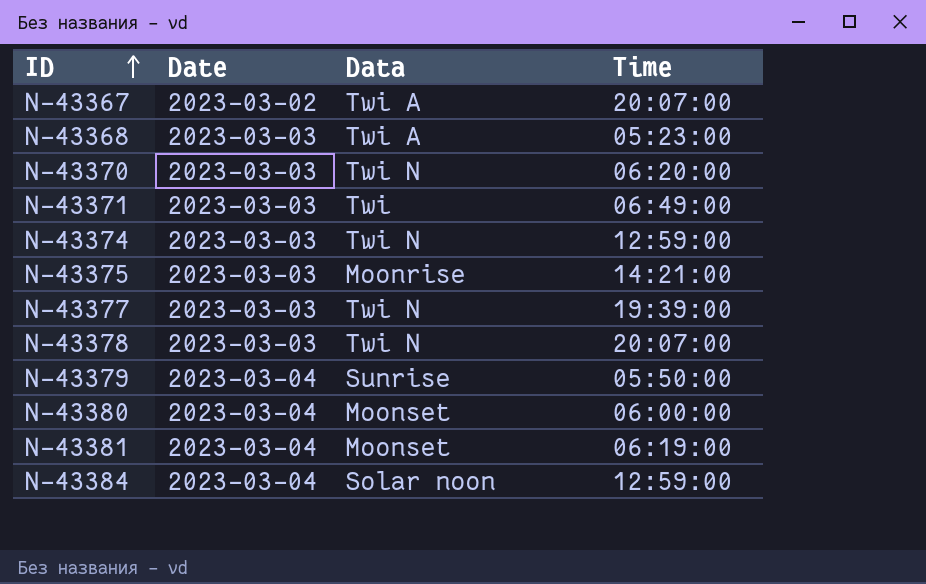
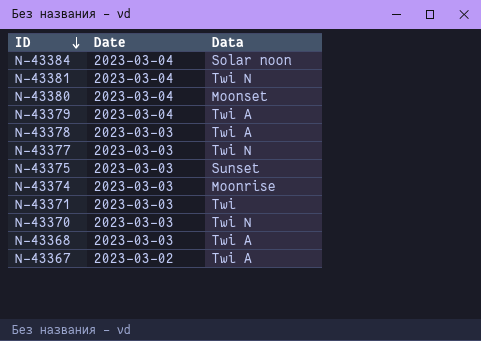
row order: ID ascending -> ID descending
column Time | position: 4 -> none
N-43381 | Data: Moonset -> Twi N
N-43379 | Data: Sunrise -> Twi A
N-43378 | Data: Twi N -> Twi A
N-43375 | Data: Moonrise -> Sunset
N-43374 | Data: Twi N -> Moonrise

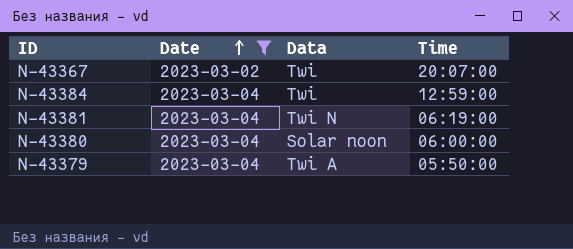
filter: none -> Date != 2023-03-03
row order: ID descending -> Date ascending
column Time | position: none -> 4
N-43367 | Data: Twi A -> Twi
N-43384 | Data: Solar noon -> Twi
N-43380 | Data: Moonset -> Solar noon

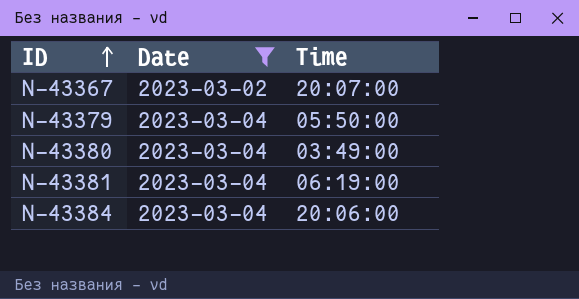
row order: Date ascending -> ID ascending
column Data | position: 3 -> none
N-43380 | Time: 06:00:00 -> 03:49:00
N-43384 | Time: 12:59:00 -> 20:06:00

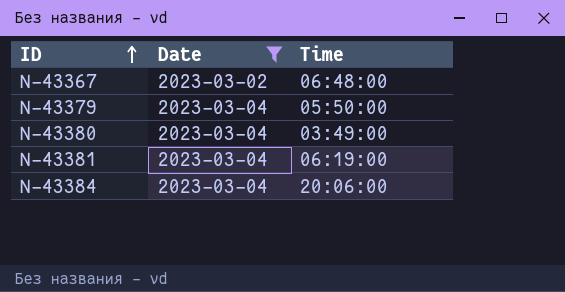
N-43367 | Time: 20:07:00 -> 06:48:00

